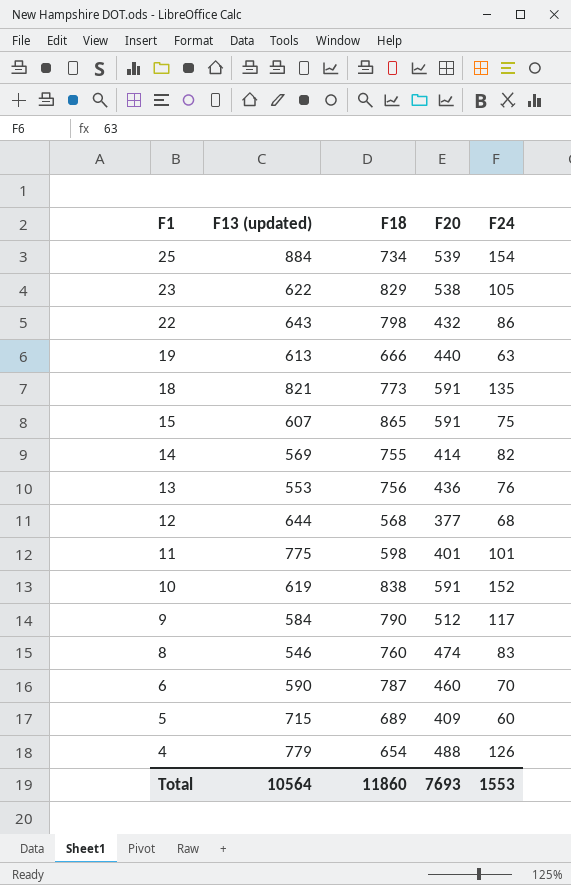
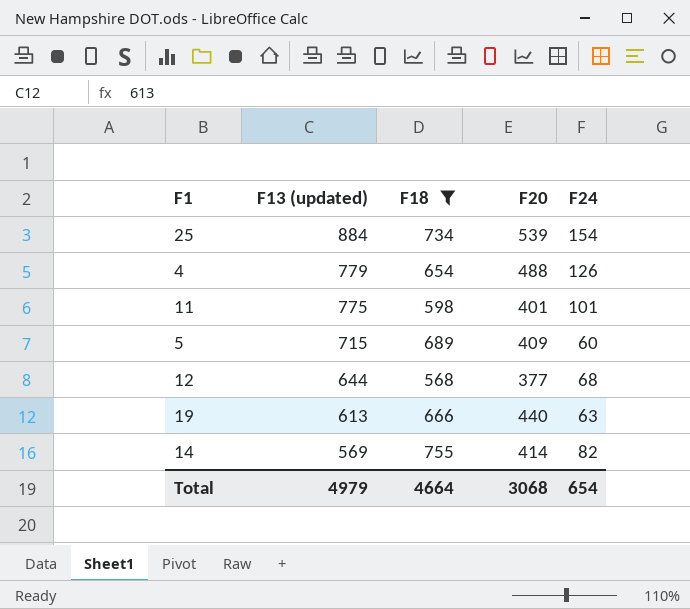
filter: none -> F18 <= 755
row order: F1 descending -> F13 (updated) descending
Total | F13 (updated): 10564 -> 4979
Total | F18: 11860 -> 4664
Total | F20: 7693 -> 3068
Total | F24: 1553 -> 654

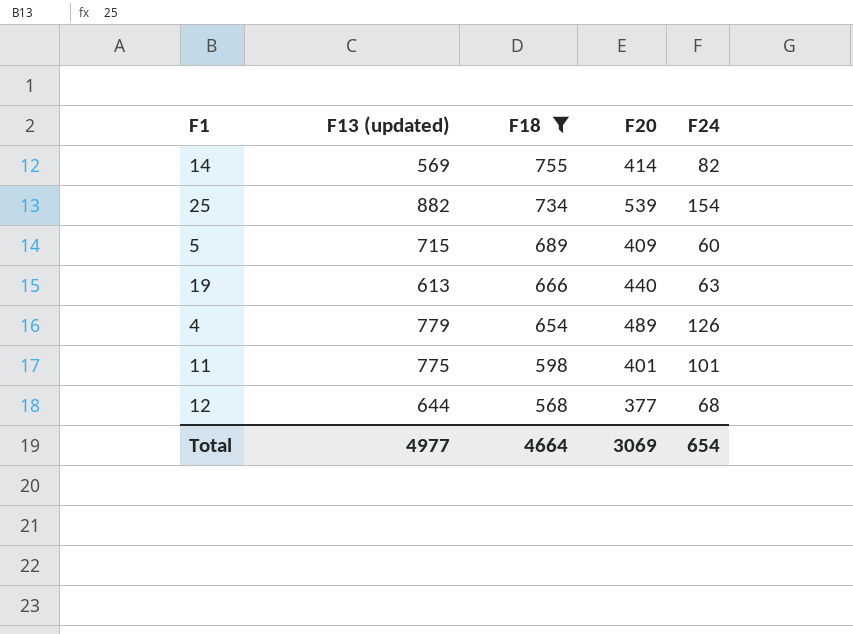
row order: F13 (updated) descending -> F18 descending
25 | F13 (updated): 884 -> 882
4 | F20: 488 -> 489
Total | F13 (updated): 4979 -> 4977
Total | F20: 3068 -> 3069

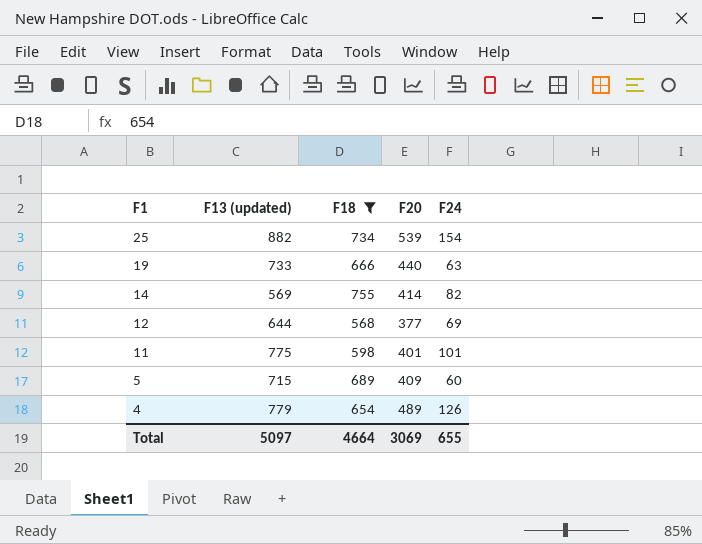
row order: F18 descending -> F1 descending
19 | F13 (updated): 613 -> 733
12 | F24: 68 -> 69
Total | F13 (updated): 4977 -> 5097
Total | F24: 654 -> 655

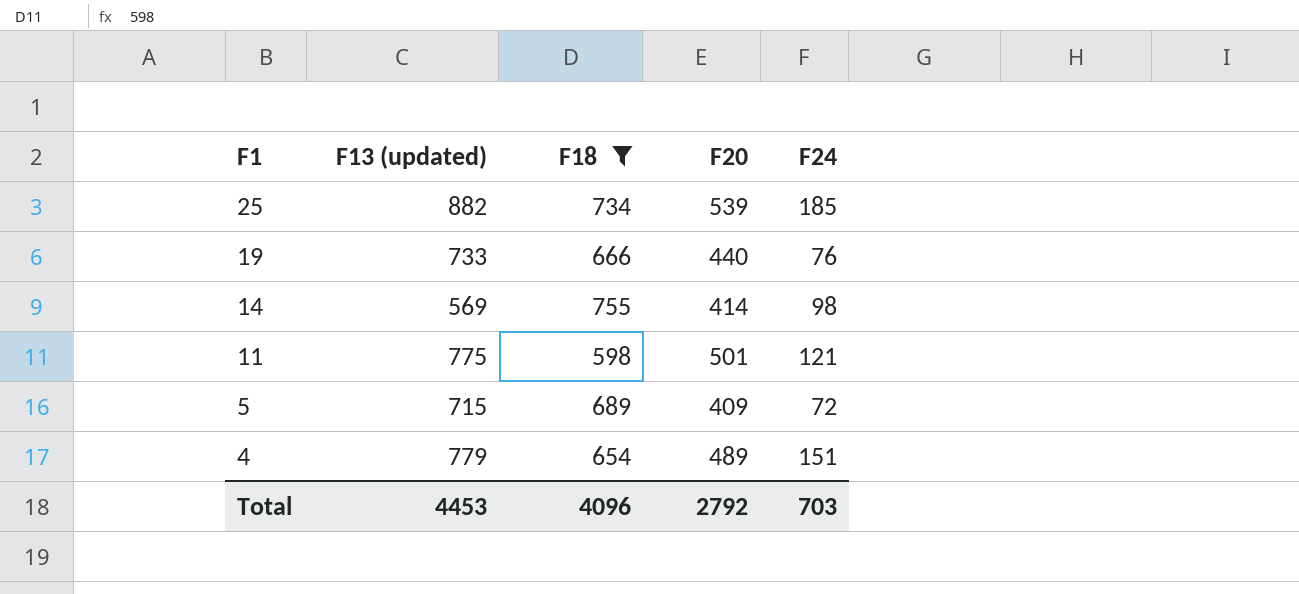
row 12: 644 | 568 | 377 | 69 -> none
25 | F24: 154 -> 185
19 | F24: 63 -> 76
14 | F24: 82 -> 98
11 | F20: 401 -> 501
11 | F24: 101 -> 121
5 | F24: 60 -> 72
4 | F24: 126 -> 151
Total | F13 (updated): 5097 -> 4453
Total | F18: 4664 -> 4096
Total | F20: 3069 -> 2792
Total | F24: 655 -> 703

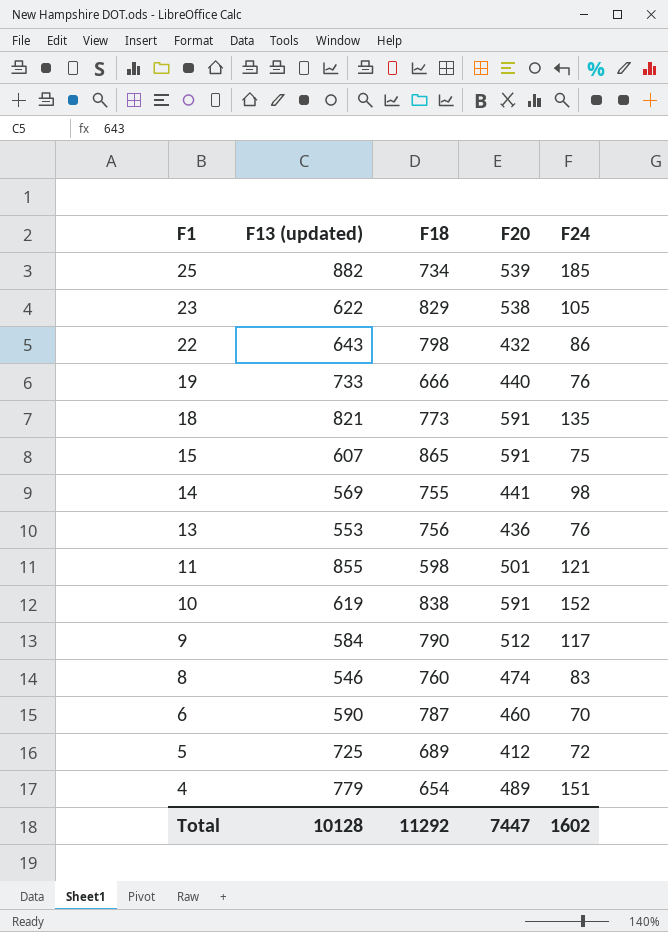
filter: F18 <= 755 -> none
14 | F20: 414 -> 441
11 | F13 (updated): 775 -> 855
5 | F13 (updated): 715 -> 725
5 | F20: 409 -> 412
Total | F13 (updated): 4453 -> 10128
Total | F18: 4096 -> 11292
Total | F20: 2792 -> 7447
Total | F24: 703 -> 1602

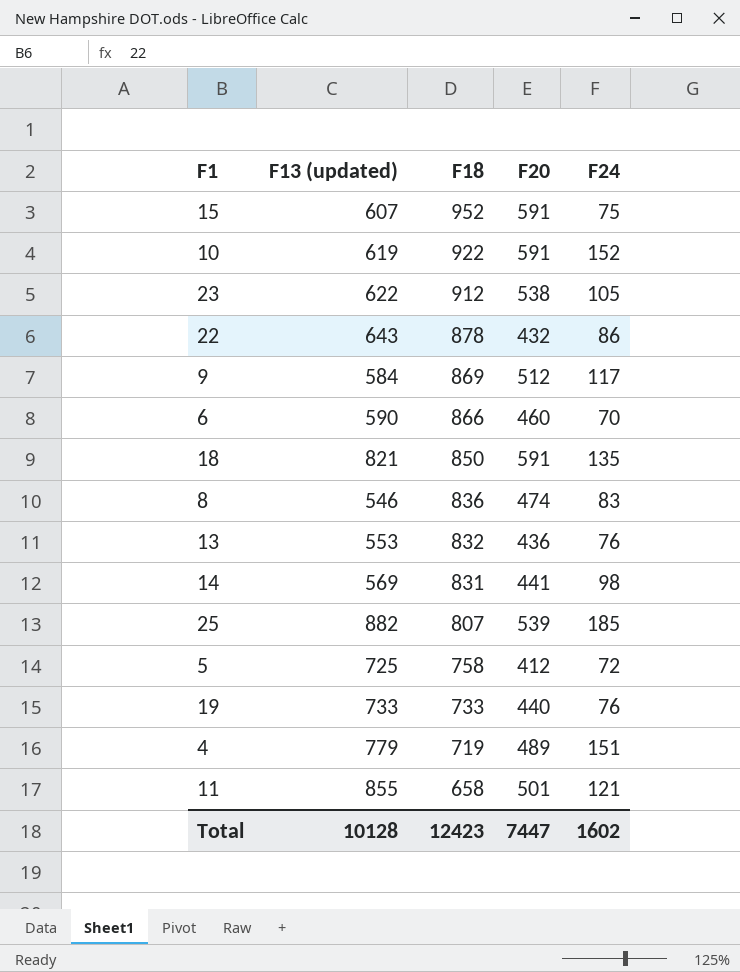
row order: F1 descending -> F18 descending
15 | F18: 865 -> 952
10 | F18: 838 -> 922
23 | F18: 829 -> 912
22 | F18: 798 -> 878
9 | F18: 790 -> 869
6 | F18: 787 -> 866
18 | F18: 773 -> 850
8 | F18: 760 -> 836
13 | F18: 756 -> 832
14 | F18: 755 -> 831
25 | F18: 734 -> 807
5 | F18: 689 -> 758
19 | F18: 666 -> 733
4 | F18: 654 -> 719
11 | F18: 598 -> 658
Total | F18: 11292 -> 12423

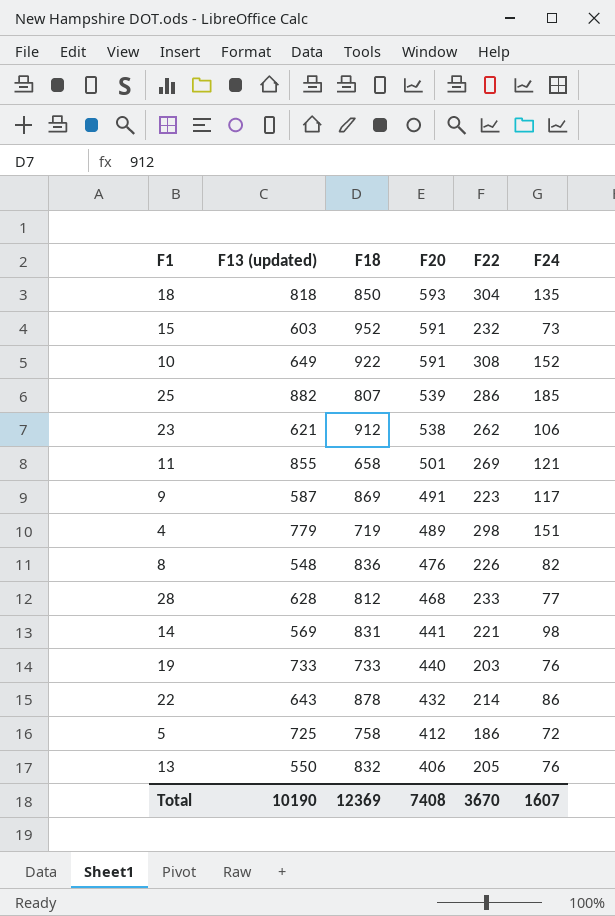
row order: F18 descending -> F20 descending
column F22 | position: none -> 5
row 6: 590 | 866 | 460 | 70 -> none
18 | F13 (updated): 821 -> 818
18 | F20: 591 -> 593
15 | F13 (updated): 607 -> 603
15 | F24: 75 -> 73
10 | F13 (updated): 619 -> 649
23 | F13 (updated): 622 -> 621
23 | F24: 105 -> 106
9 | F13 (updated): 584 -> 587
9 | F20: 512 -> 491
8 | F13 (updated): 546 -> 548
8 | F20: 474 -> 476
8 | F24: 83 -> 82
row 28: none -> 628 | 812 | 468 | 233 | 77
13 | F13 (updated): 553 -> 550
13 | F20: 436 -> 406
Total | F13 (updated): 10128 -> 10190
Total | F18: 12423 -> 12369
Total | F20: 7447 -> 7408
Total | F24: 1602 -> 1607

